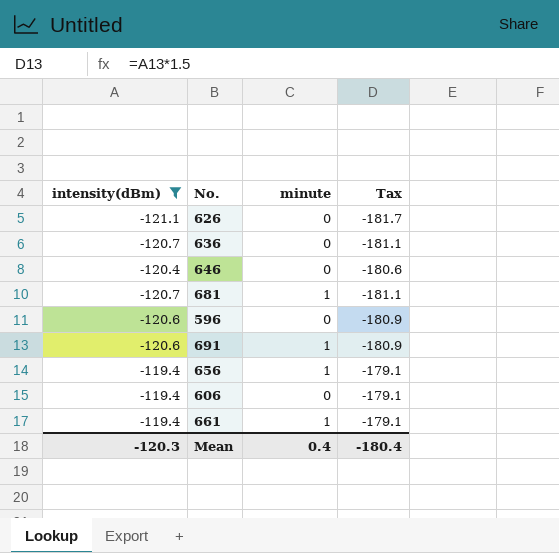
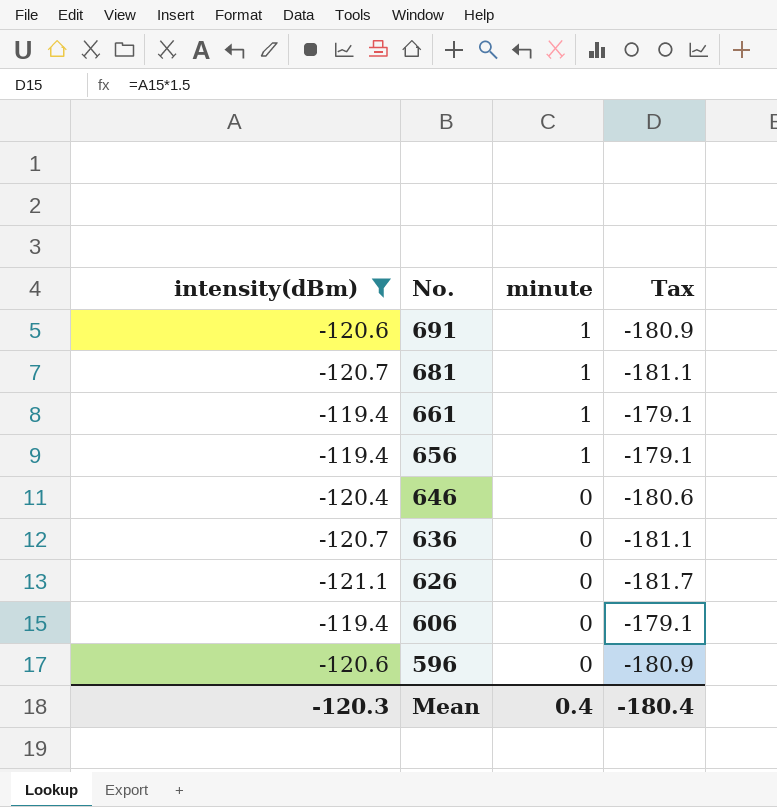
row order: none -> No. descending

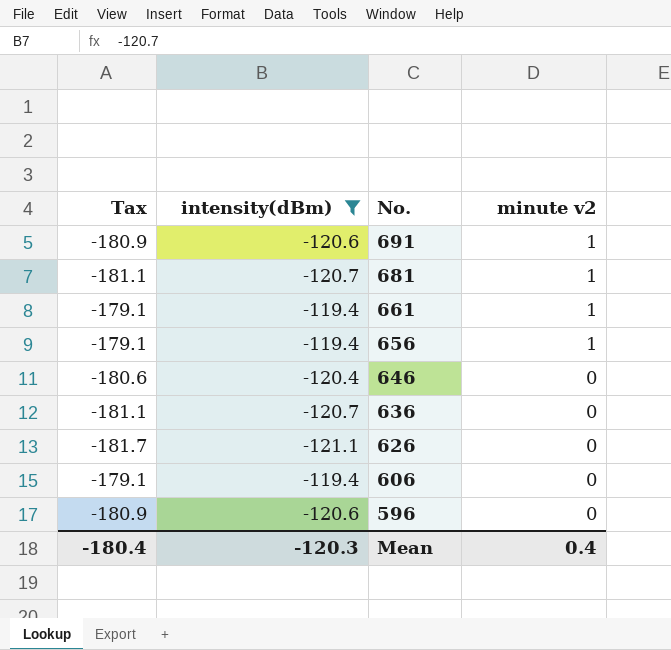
column Tax | position: 4 -> 1
column name: minute -> minute v2

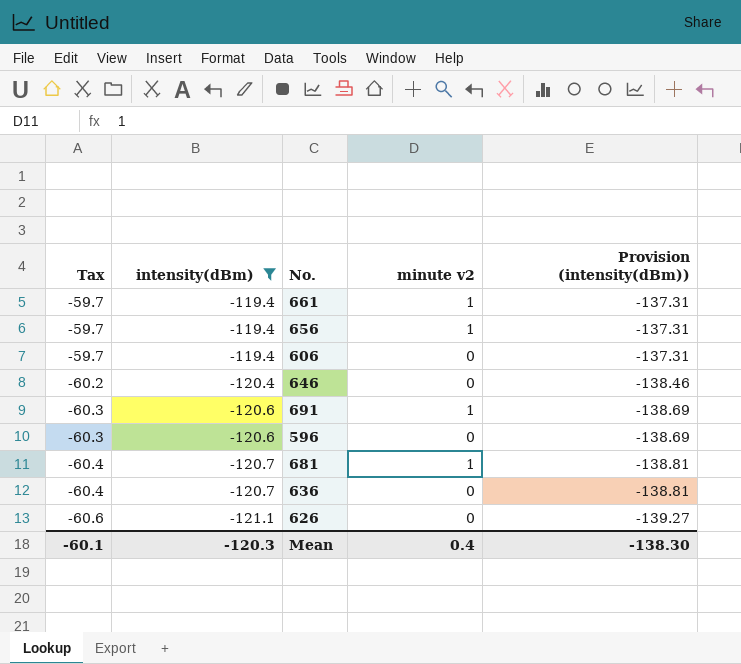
row order: No. descending -> Tax descending
column Tax | formula: [intensity(dBm)] * 1.5 -> [intensity(dBm)] * 0.5
column Provision (intensity(dBm)) | formula: none -> [intensity(dBm)] * 1.15
Mean | Tax: -180.4 -> -60.1

